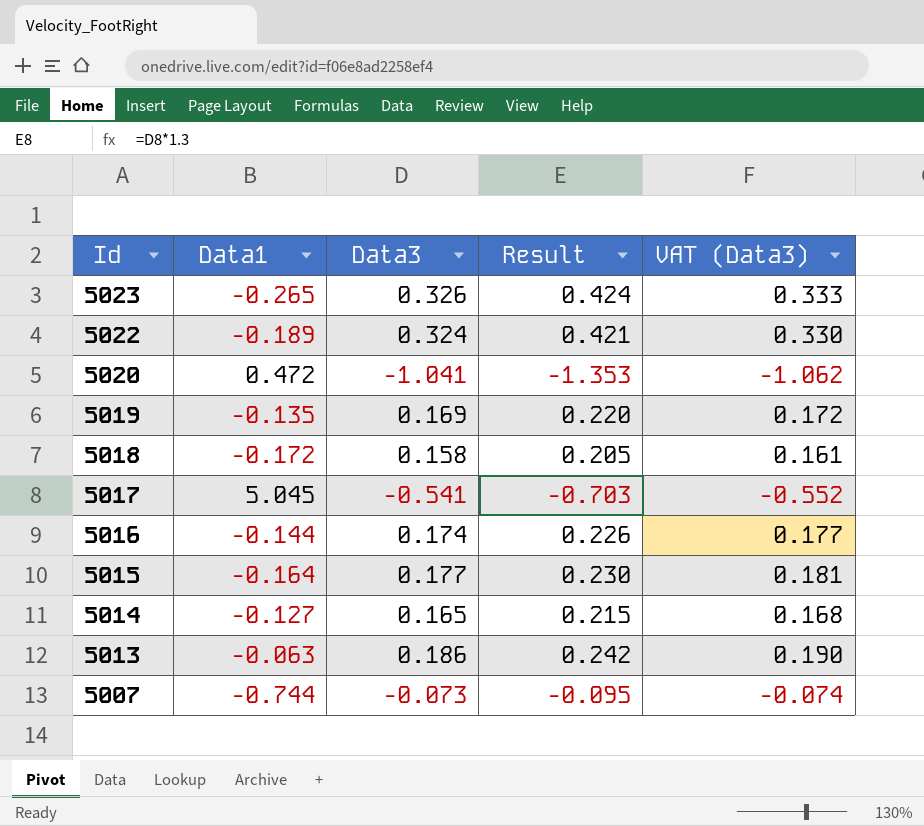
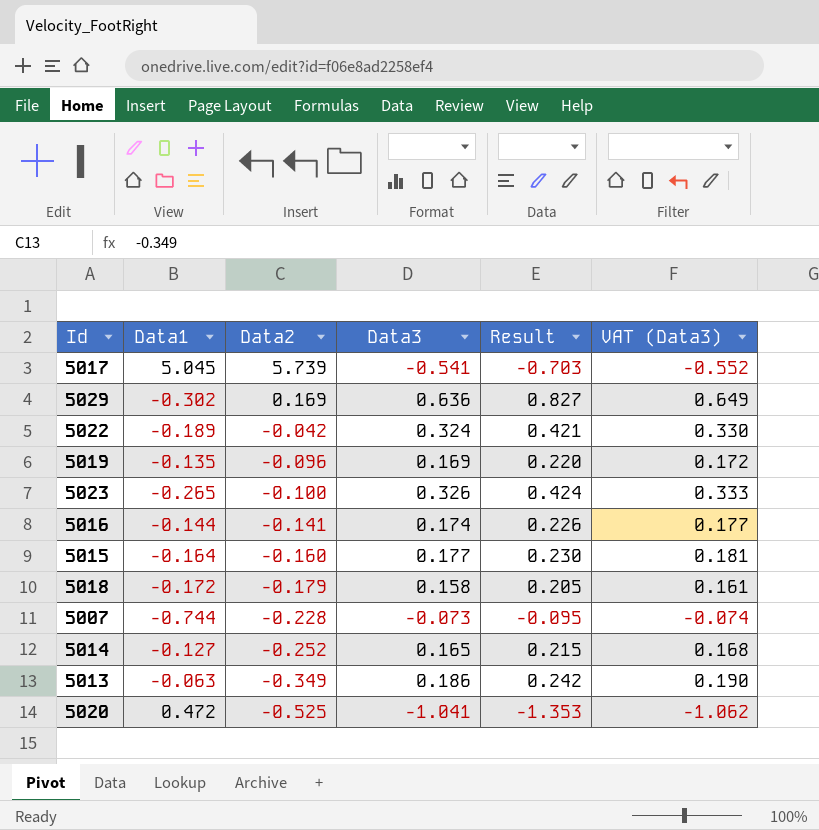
row order: Id descending -> Data2 descending
column Data2 | position: none -> 3
row 5029: none -> -0.302 | 0.169 | 0.636 | 0.827 | 0.649

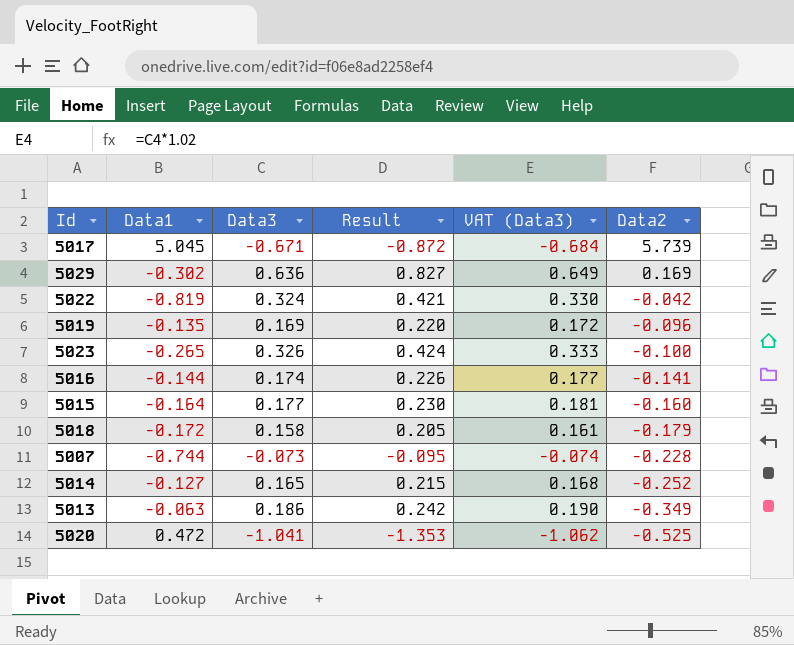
column Data2 | position: 3 -> 6
5017 | Data3: -0.541 -> -0.671
5017 | Result: -0.703 -> -0.872
5017 | VAT (Data3): -0.552 -> -0.684
5022 | Data1: -0.189 -> -0.819

